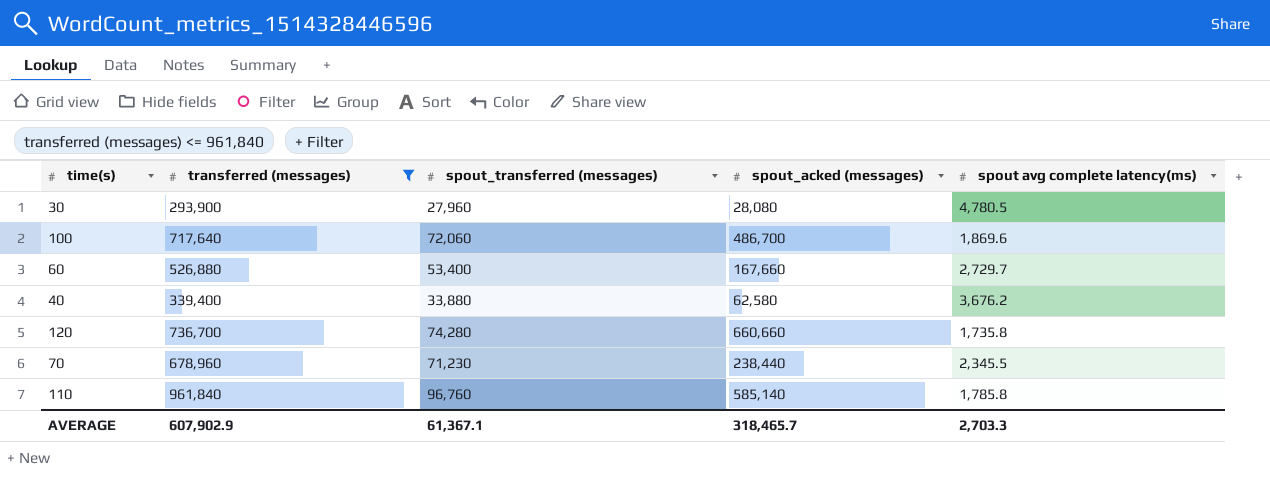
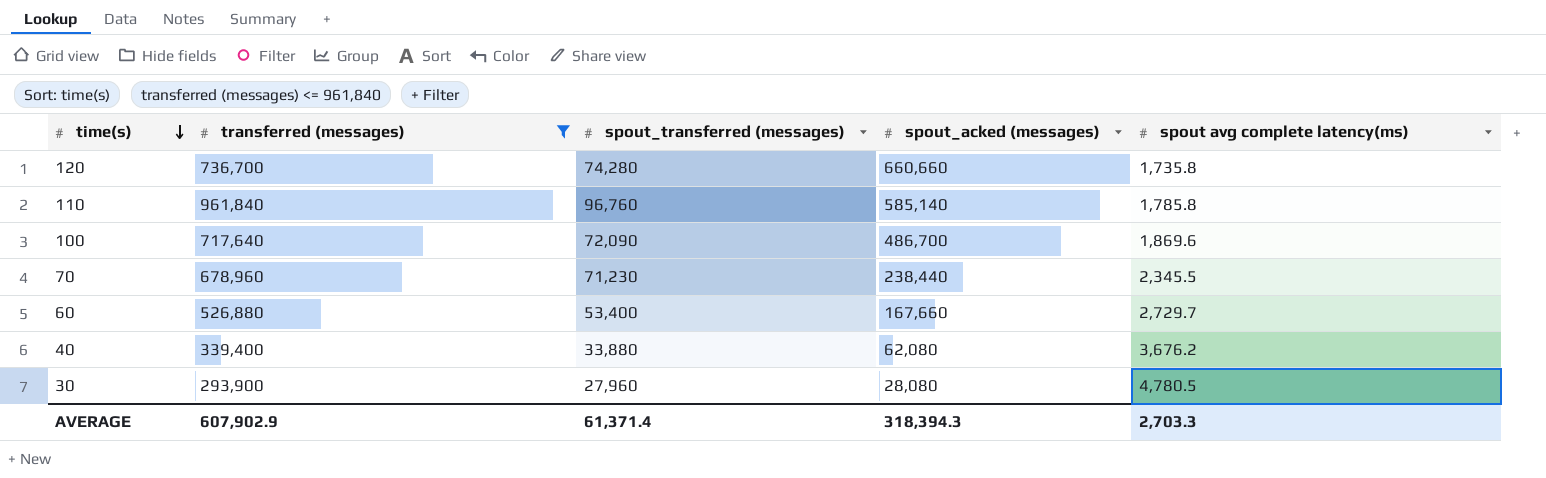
row order: none -> time(s) descending
100 | spout_transferred (messages): 72,060 -> 72,090
40 | spout_acked (messages): 62,580 -> 62,080
AVERAGE | spout_transferred (messages): 61,367.1 -> 61,371.4
AVERAGE | spout_acked (messages): 318,465.7 -> 318,394.3

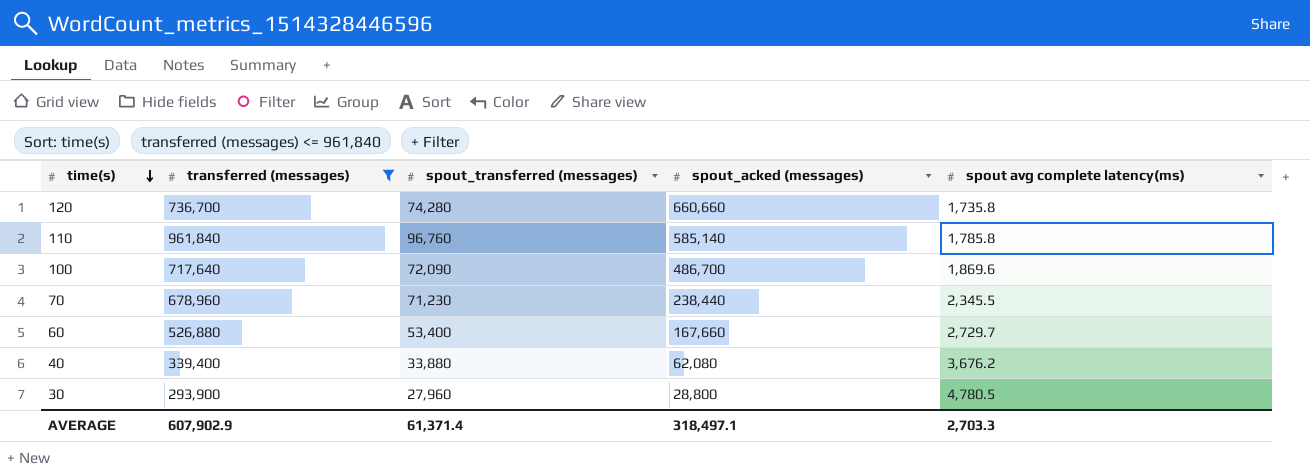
30 | spout_acked (messages): 28,080 -> 28,800
AVERAGE | spout_acked (messages): 318,394.3 -> 318,497.1

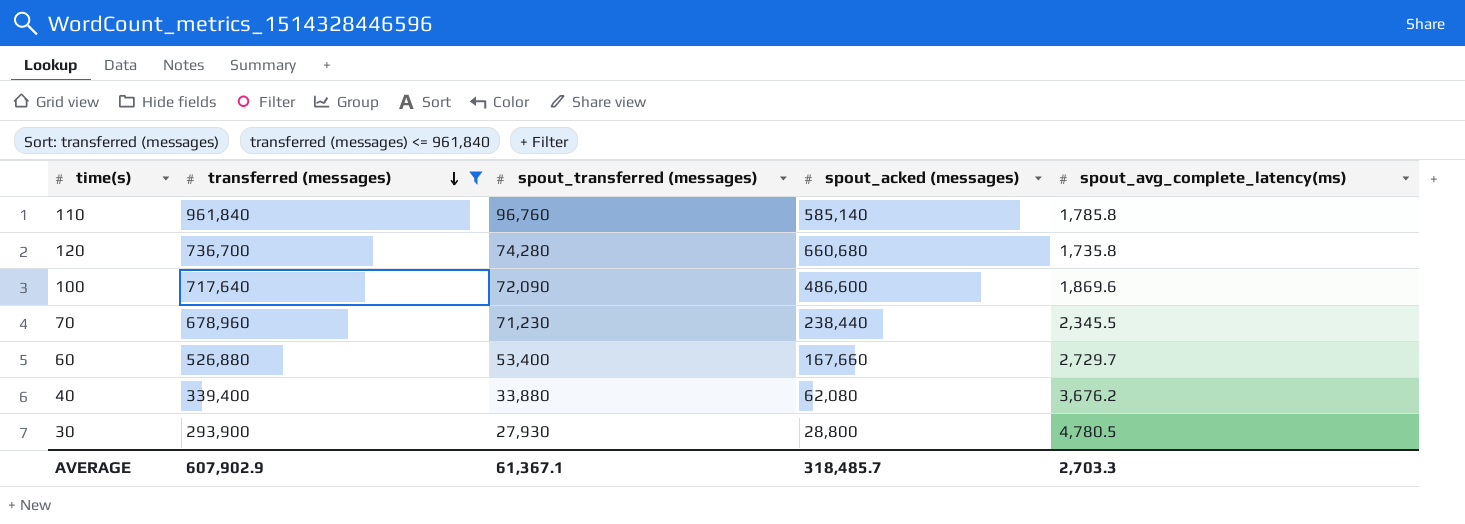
row order: time(s) descending -> transferred (messages) descending
column name: spout avg complete latency(ms) -> spout_avg_complete_latency(ms)
120 | spout_acked (messages): 660,660 -> 660,680
100 | spout_acked (messages): 486,700 -> 486,600
30 | spout_transferred (messages): 27,960 -> 27,930
AVERAGE | spout_transferred (messages): 61,371.4 -> 61,367.1
AVERAGE | spout_acked (messages): 318,497.1 -> 318,485.7

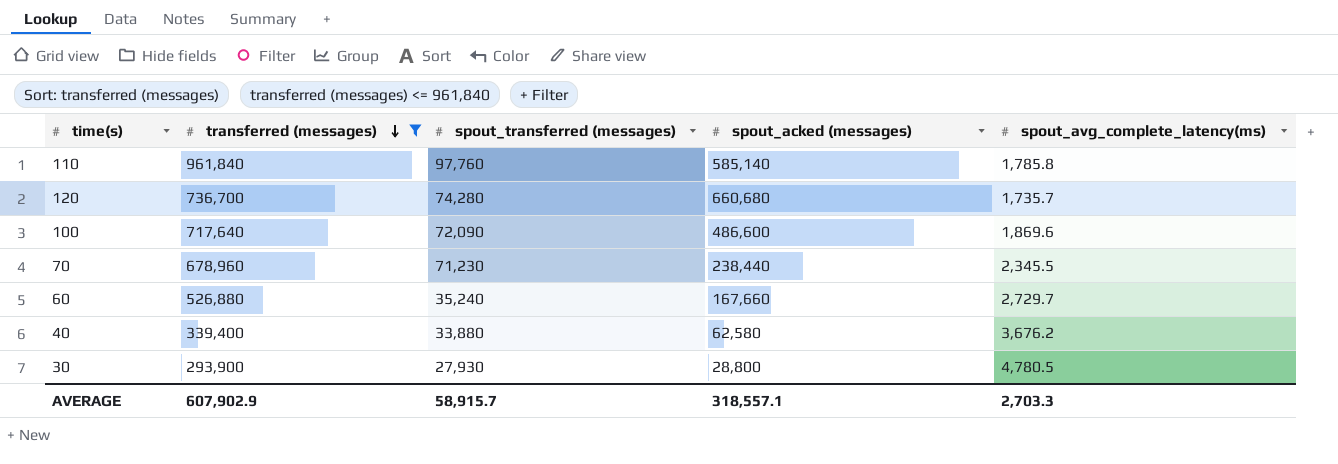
110 | spout_transferred (messages): 96,760 -> 97,760
120 | spout_avg_complete_latency(ms): 1,735.8 -> 1,735.7
60 | spout_transferred (messages): 53,400 -> 35,240
40 | spout_acked (messages): 62,080 -> 62,580
AVERAGE | spout_transferred (messages): 61,367.1 -> 58,915.7
AVERAGE | spout_acked (messages): 318,485.7 -> 318,557.1

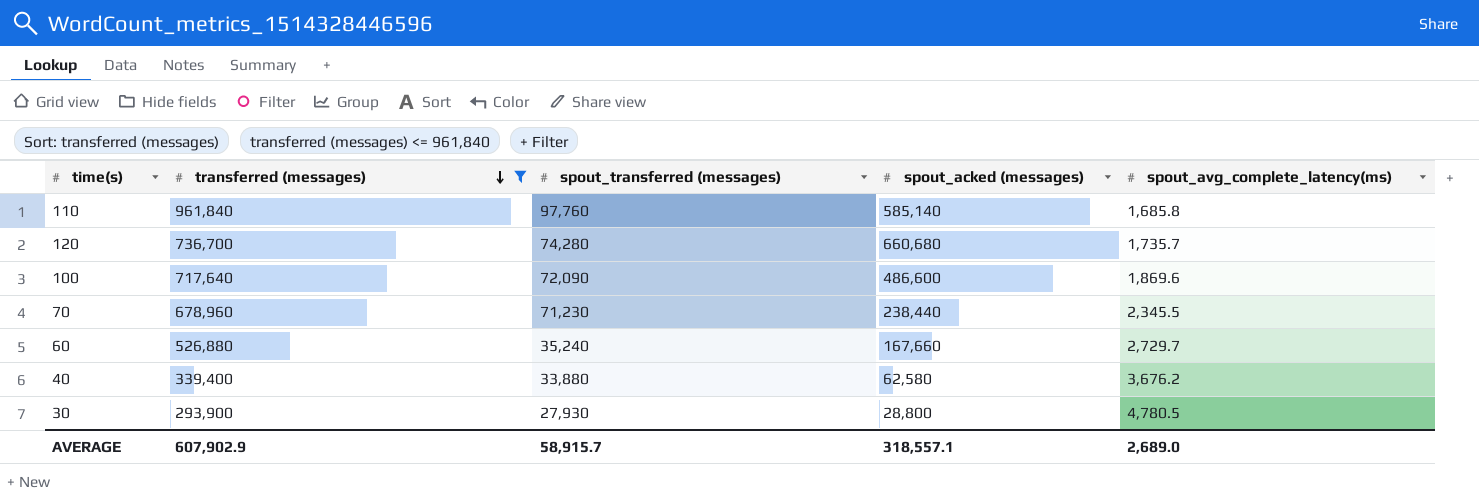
110 | spout_avg_complete_latency(ms): 1,785.8 -> 1,685.8
AVERAGE | spout_avg_complete_latency(ms): 2,703.3 -> 2,689.0

